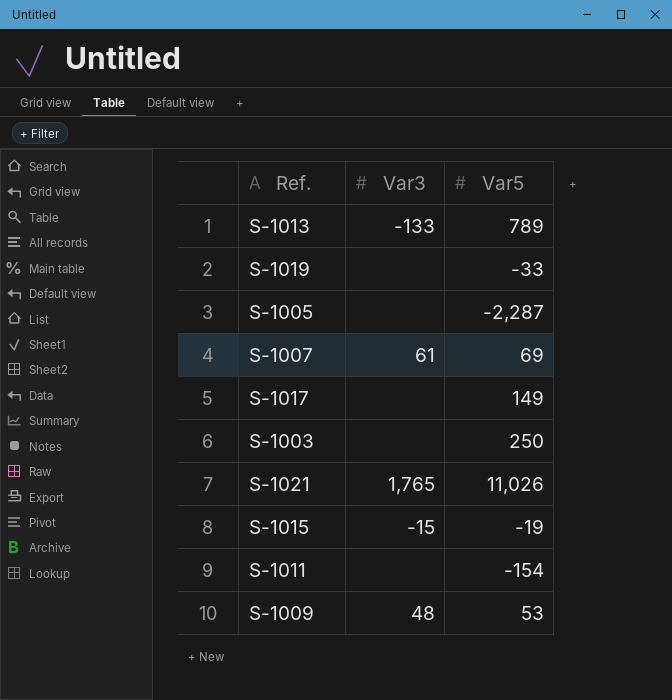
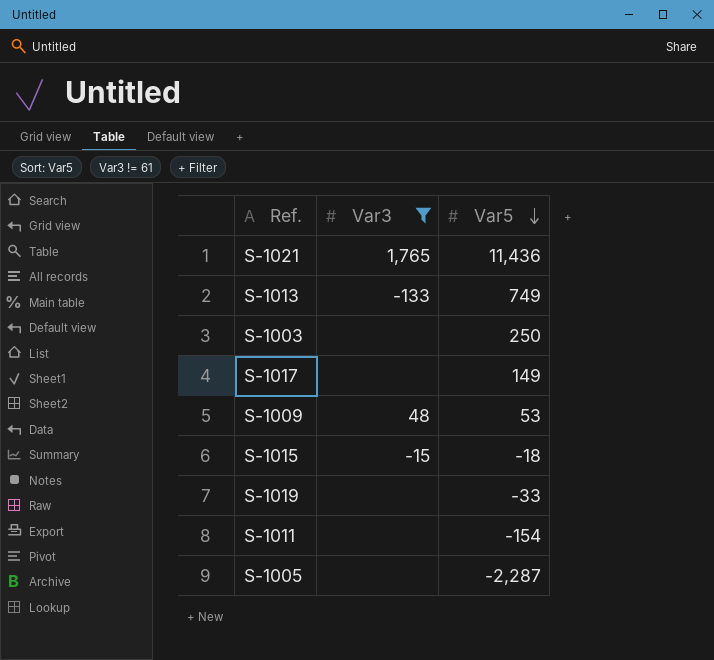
filter: none -> Var3 != 61
row order: none -> Var5 descending
S-1021 | Var5: 11,026 -> 11,436
S-1013 | Var5: 789 -> 749
S-1015 | Var5: -19 -> -18

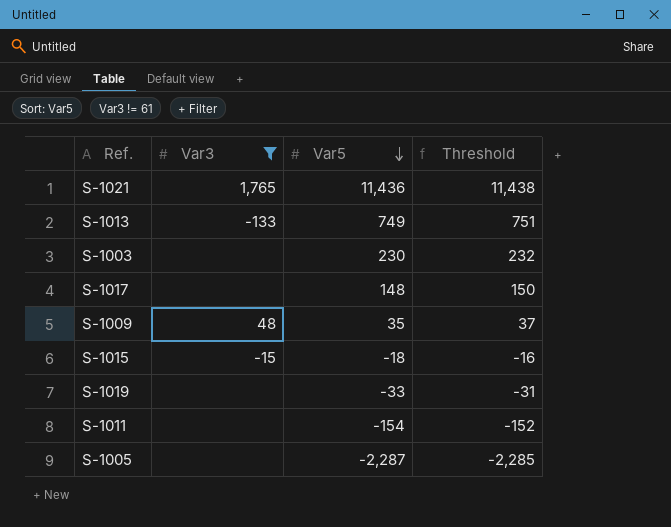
column Threshold | formula: none -> [Var5] + 2
S-1003 | Var5: 250 -> 230
S-1017 | Var5: 149 -> 148
S-1009 | Var5: 53 -> 35

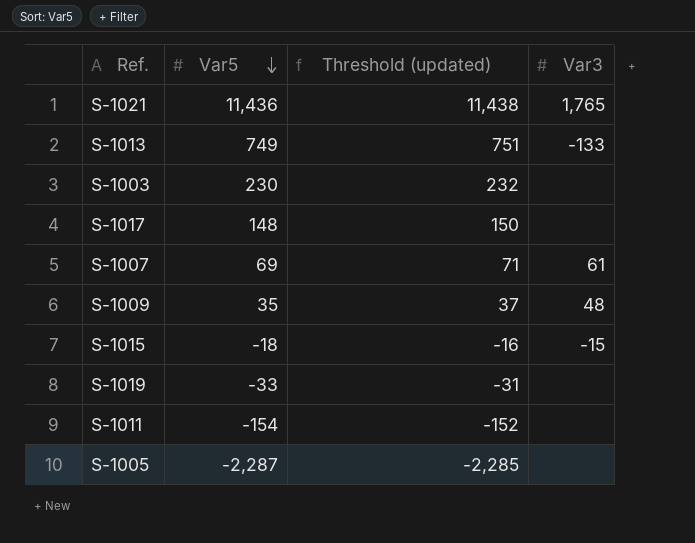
filter: Var3 != 61 -> none
column name: Threshold -> Threshold (updated)
column Var3 | position: 2 -> 4

